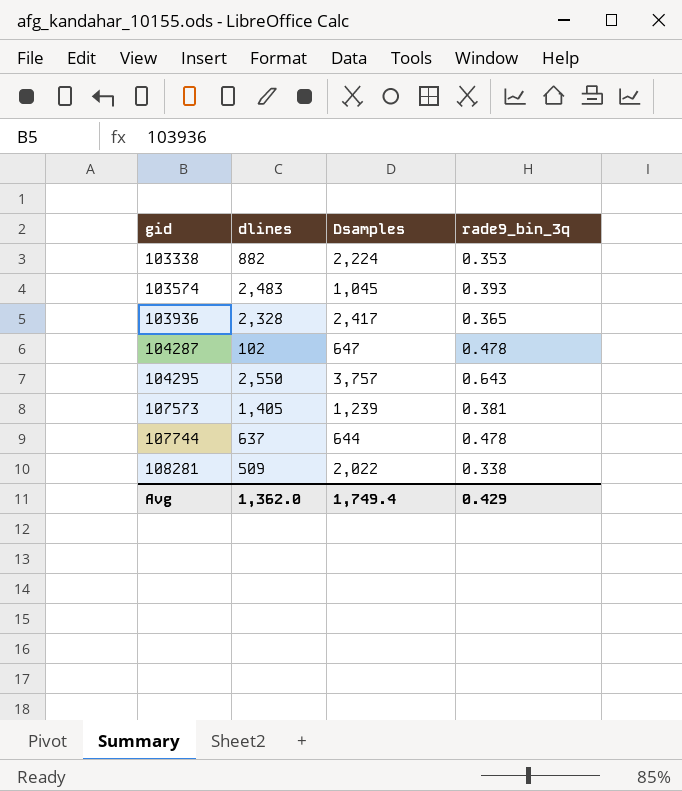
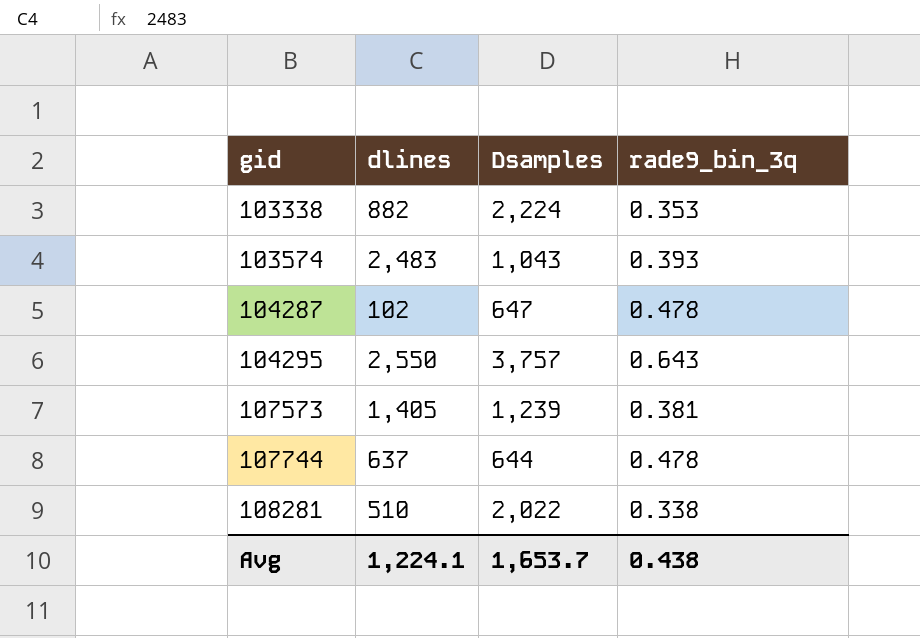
row 103936: 2,328 | 2,417 | 0.365 -> none
103574 | Dsamples: 1,045 -> 1,043
108281 | dlines: 509 -> 510
Avg | dlines: 1,362.0 -> 1,224.1
Avg | Dsamples: 1,749.4 -> 1,653.7
Avg | rade9_bin_3q: 0.429 -> 0.438

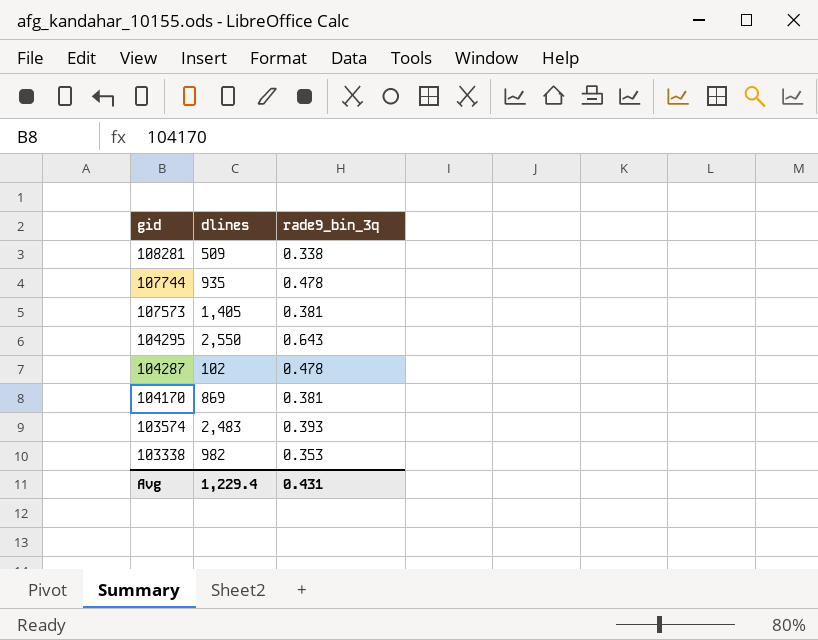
row order: gid ascending -> gid descending
column Dsamples | position: 3 -> none
108281 | dlines: 510 -> 509
107744 | dlines: 637 -> 935
row 104170: none -> 869 | 0.381
103338 | dlines: 882 -> 982
Avg | dlines: 1,224.1 -> 1,229.4
Avg | rade9_bin_3q: 0.438 -> 0.431

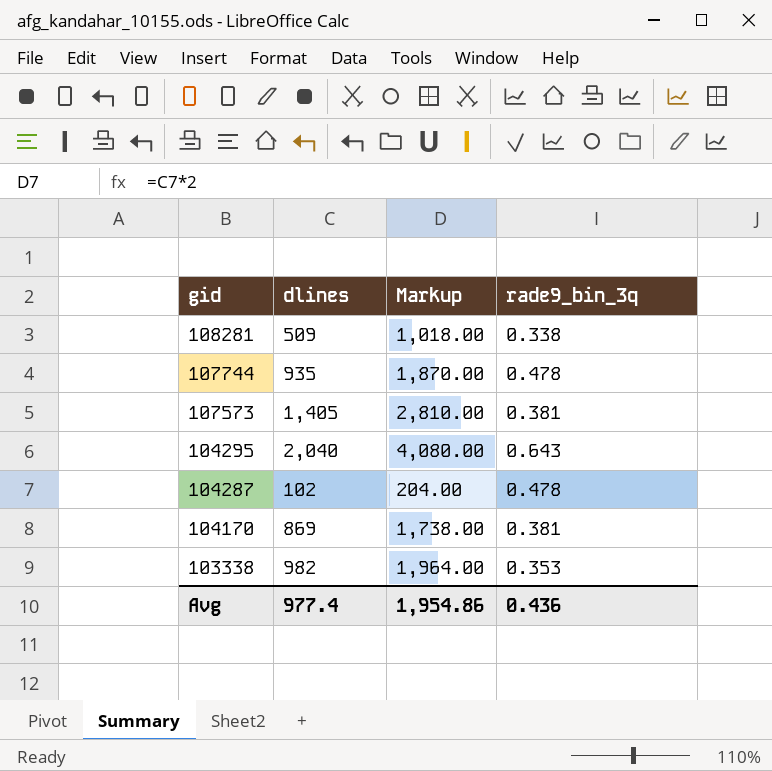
column Markup | formula: none -> [dlines] * 2
row 103574: 2,483 | 0.393 -> none
104295 | dlines: 2,550 -> 2,040
Avg | dlines: 1,229.4 -> 977.4
Avg | rade9_bin_3q: 0.431 -> 0.436

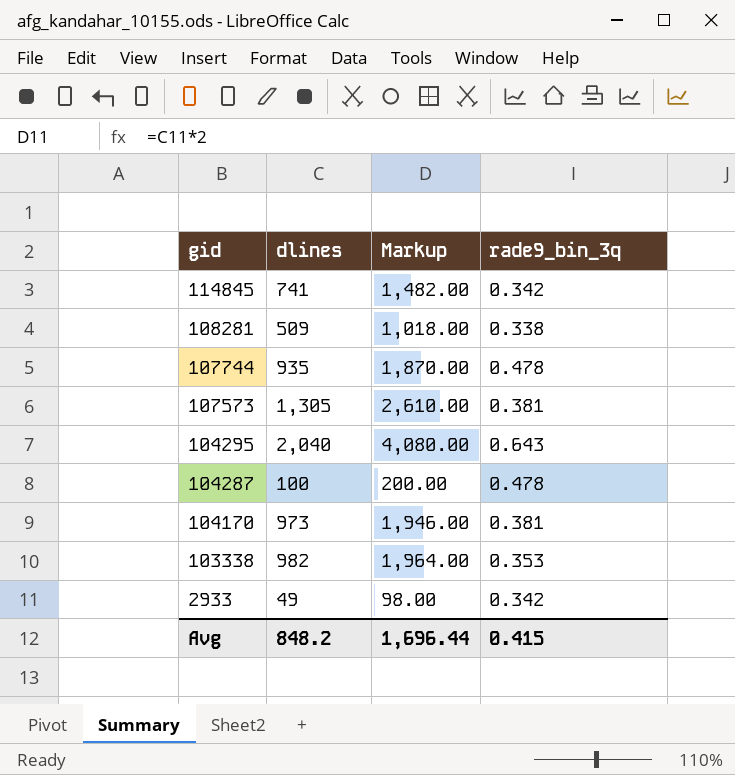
row 114845: none -> 741 | 1,482.00 | 0.342
107573 | dlines: 1,405 -> 1,305
107573 | Markup: 2,810.00 -> 2,610.00
104287 | dlines: 102 -> 100
104287 | Markup: 204.00 -> 200.00
104170 | dlines: 869 -> 973
104170 | Markup: 1,738.00 -> 1,946.00
row 2933: none -> 49 | 98.00 | 0.342
Avg | dlines: 977.4 -> 848.2
Avg | Markup: 1,954.86 -> 1,696.44
Avg | rade9_bin_3q: 0.436 -> 0.415

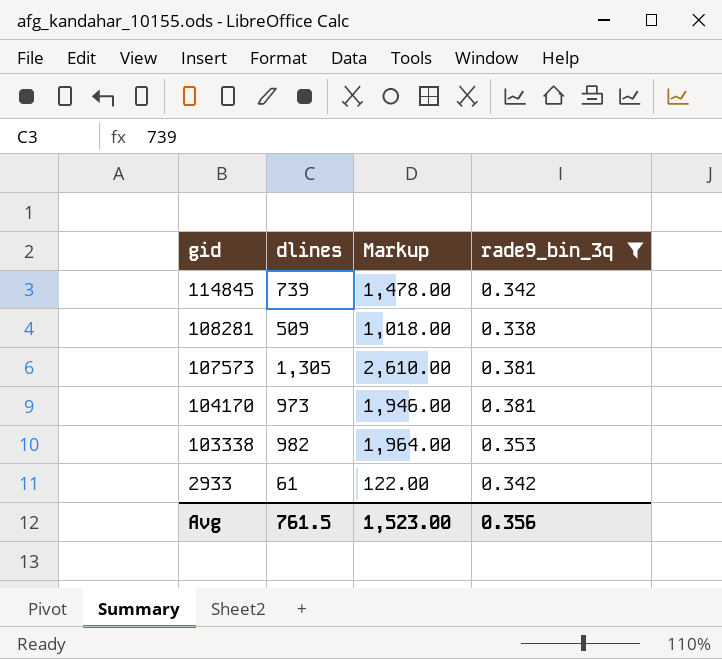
filter: none -> rade9_bin_3q <= 0.381
114845 | dlines: 741 -> 739
114845 | Markup: 1,482.00 -> 1,478.00
2933 | dlines: 49 -> 61
2933 | Markup: 98.00 -> 122.00
Avg | dlines: 848.2 -> 761.5
Avg | Markup: 1,696.44 -> 1,523.00
Avg | rade9_bin_3q: 0.415 -> 0.356

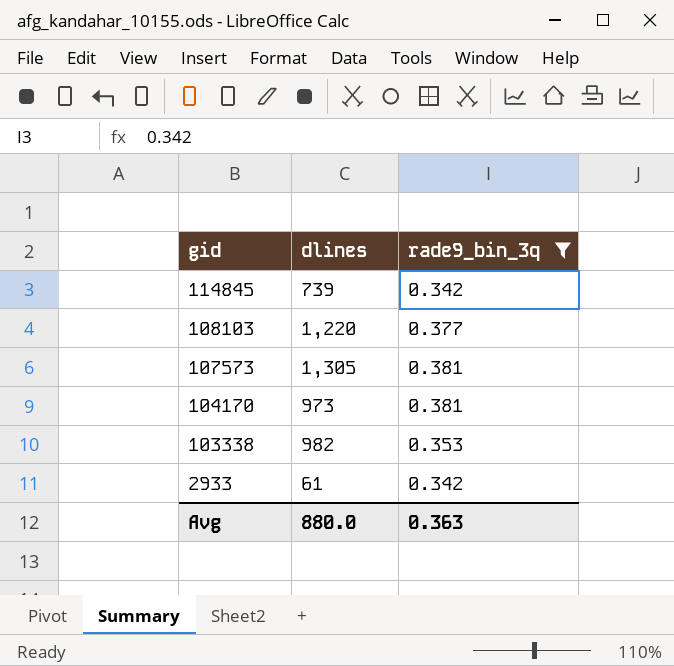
column Markup | formula: [dlines] * 2 -> none
row 108281: 509 | 1,018.00 | 0.338 -> none
row 108103: none -> 1,220 | 0.377
Avg | dlines: 761.5 -> 880.0
Avg | rade9_bin_3q: 0.356 -> 0.363

